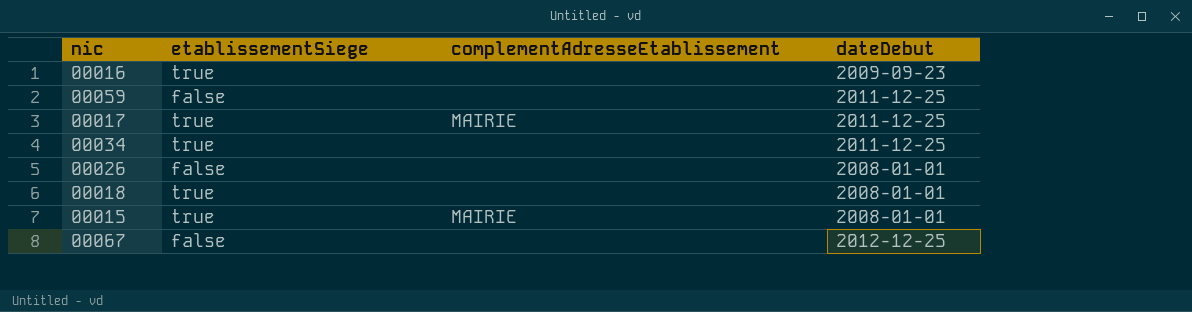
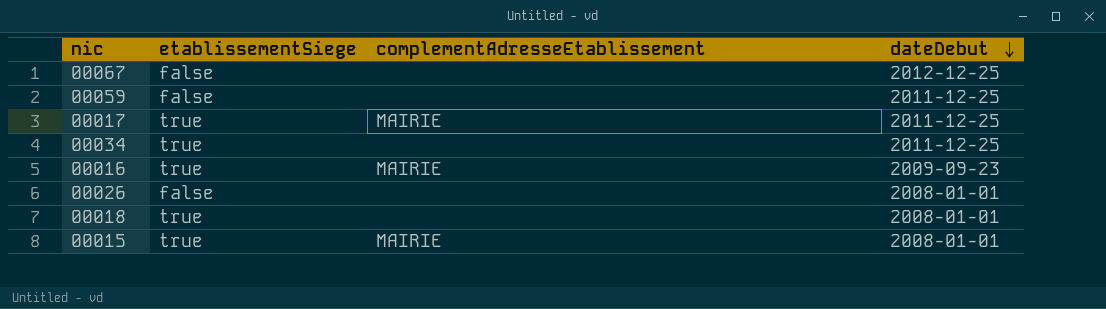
row order: none -> dateDebut descending
00016 | complementAdresseEtablissement: none -> MAIRIE

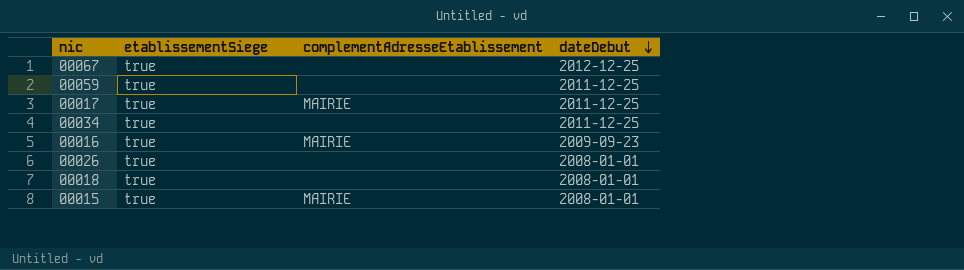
00067 | etablissementSiege: false -> true
00059 | etablissementSiege: false -> true
00026 | etablissementSiege: false -> true

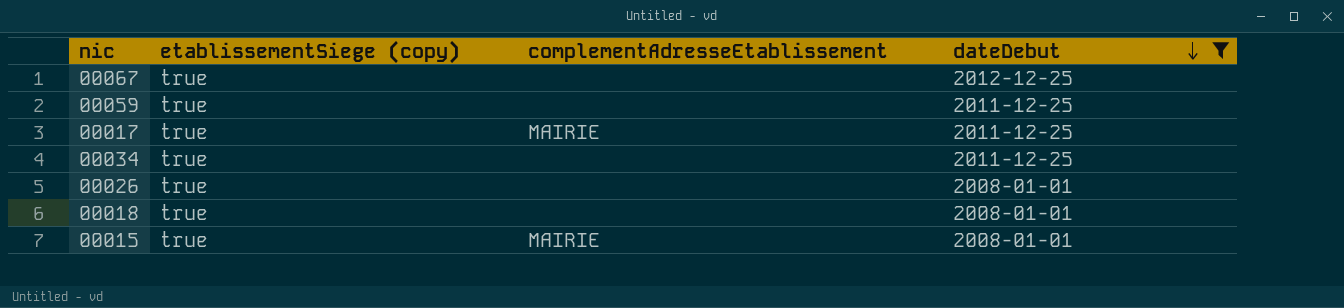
filter: none -> dateDebut != 2009-09-23
column name: etablissementSiege -> etablissementSiege (copy)

